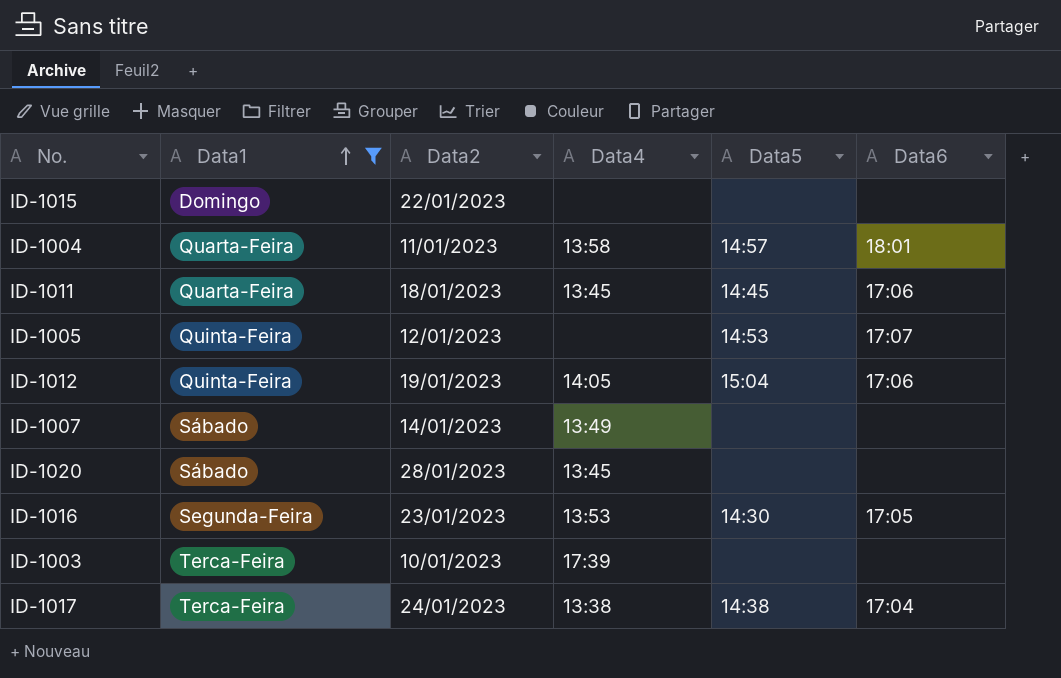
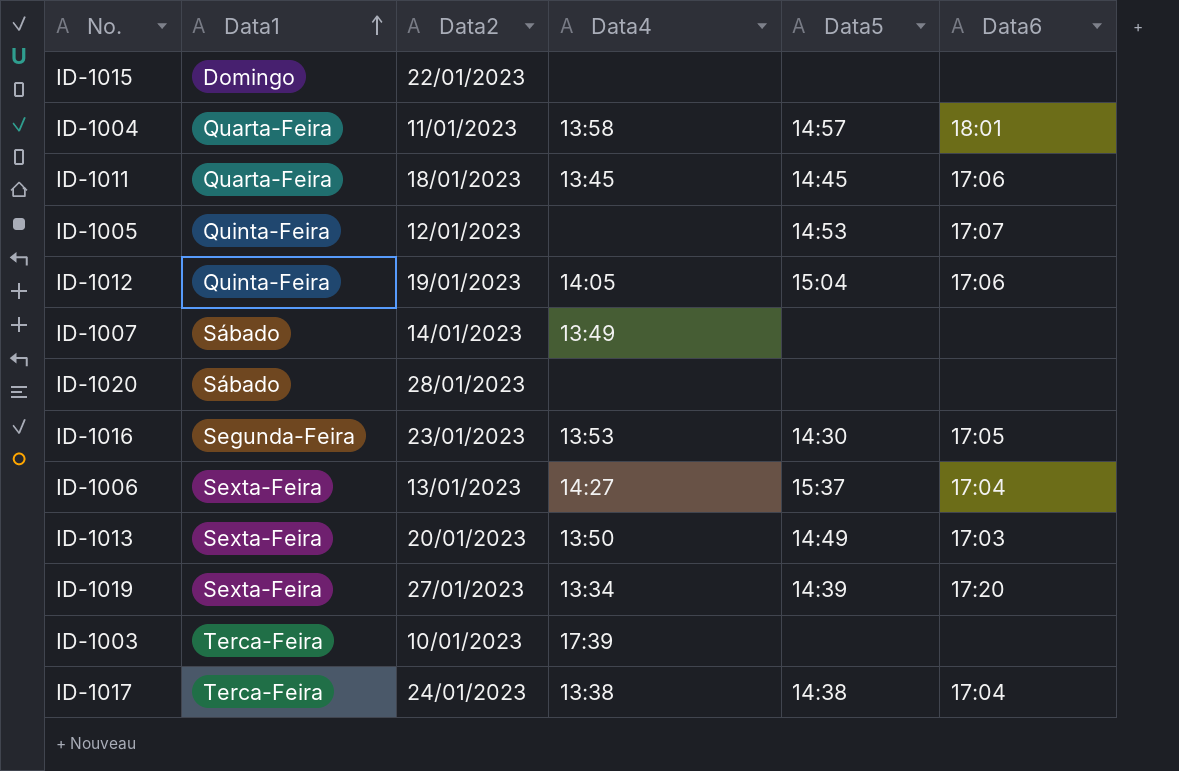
filter: Data1 != Sexta-Feira -> none
ID-1020 | Data4: 13:45 -> none

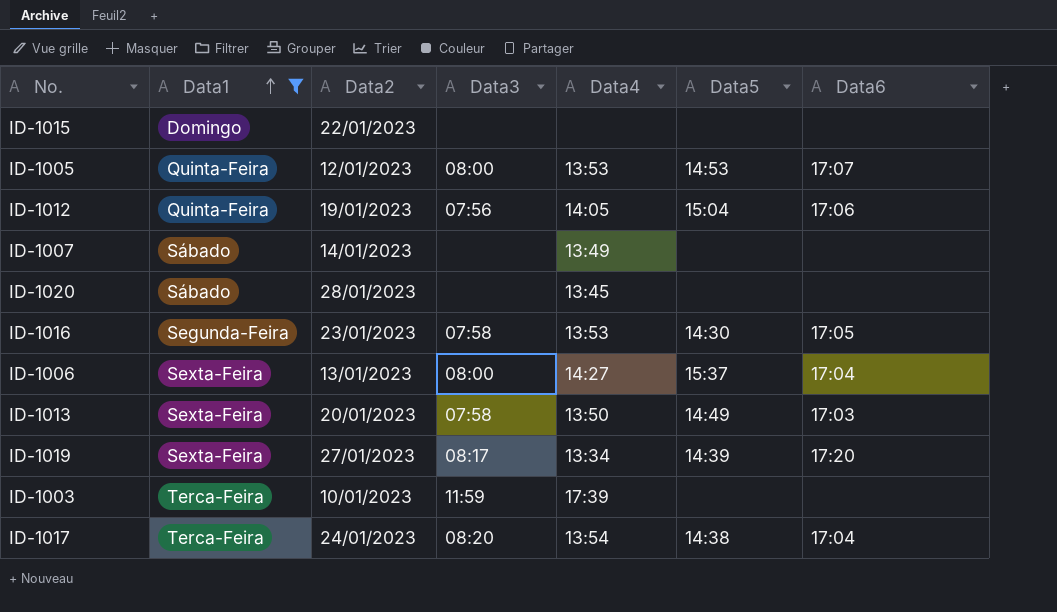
filter: none -> Data1 != Quarta-Feira
column Data3 | position: none -> 4
ID-1005 | Data4: none -> 13:53
ID-1020 | Data4: none -> 13:45
ID-1017 | Data4: 13:38 -> 13:54

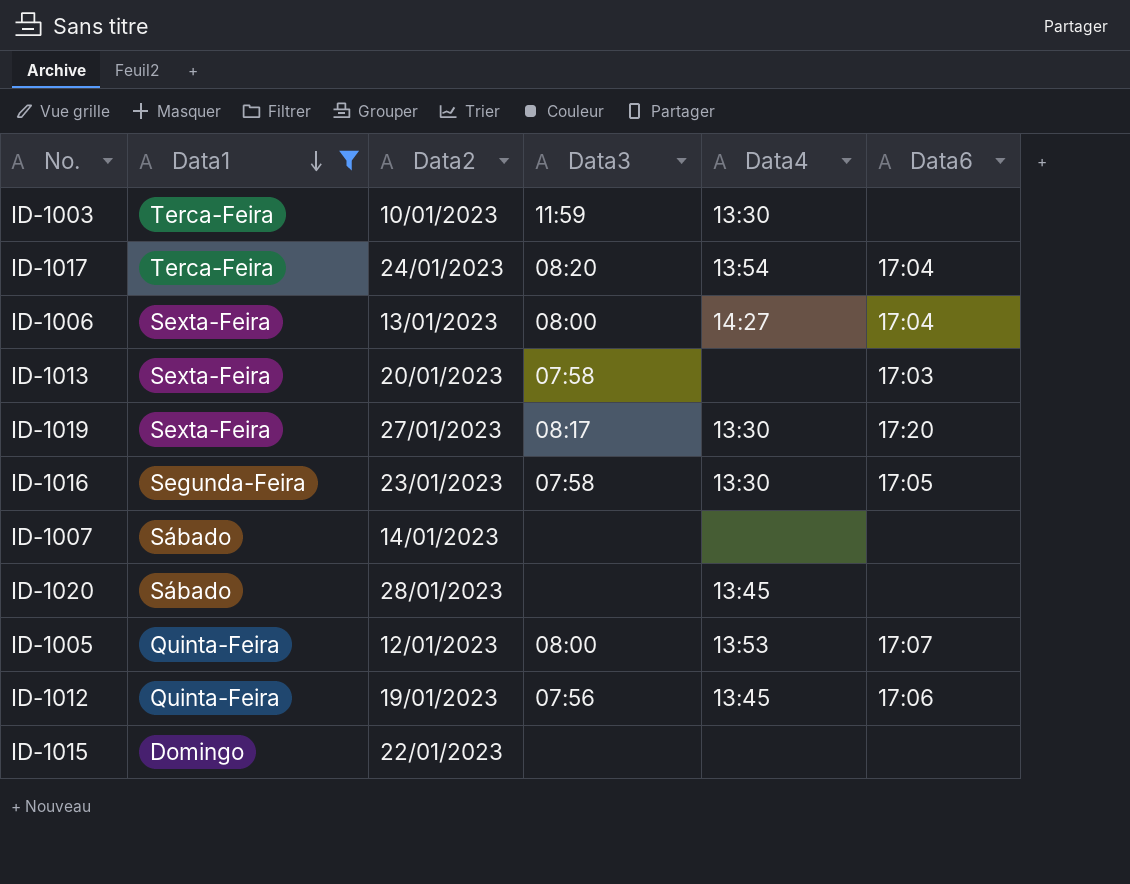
row order: Data1 ascending -> Data1 descending
column Data5 | position: 6 -> none
ID-1003 | Data4: 17:39 -> 13:30
ID-1013 | Data4: 13:50 -> none
ID-1019 | Data4: 13:34 -> 13:30
ID-1016 | Data4: 13:53 -> 13:30
ID-1007 | Data4: 13:49 -> none
ID-1012 | Data4: 14:05 -> 13:45

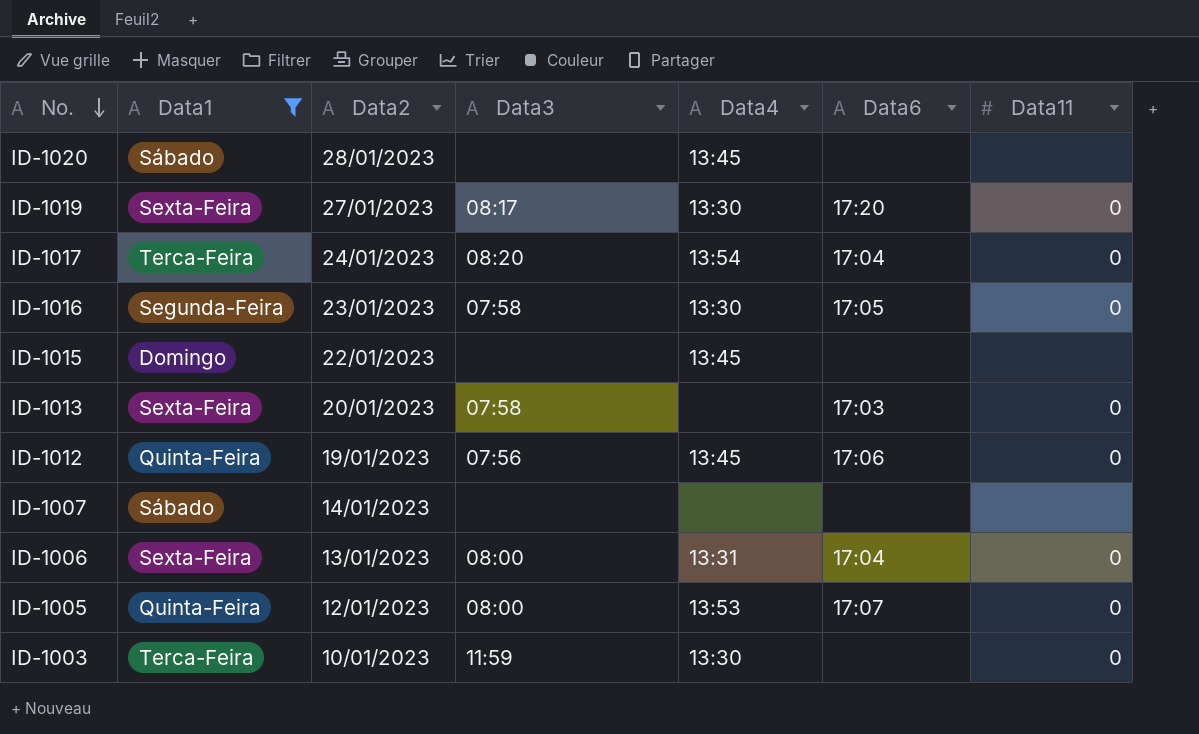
row order: Data1 descending -> No. descending
column Data11 | position: none -> 7
ID-1015 | Data4: none -> 13:45
ID-1006 | Data4: 14:27 -> 13:31

